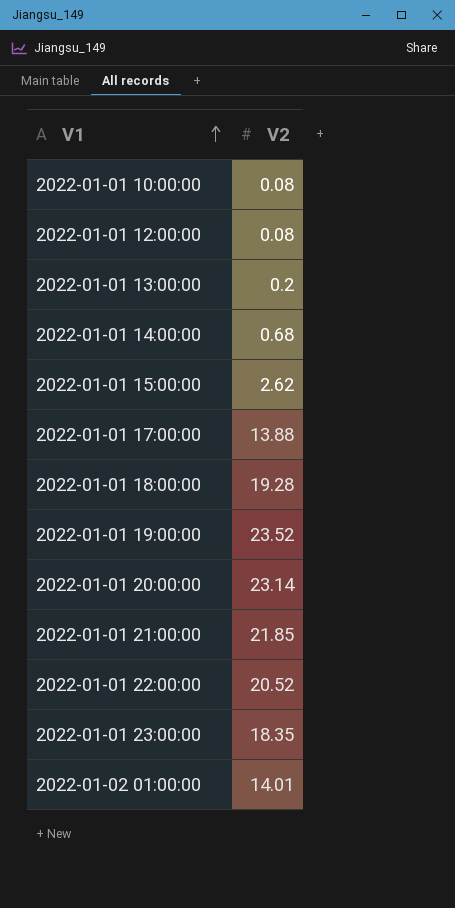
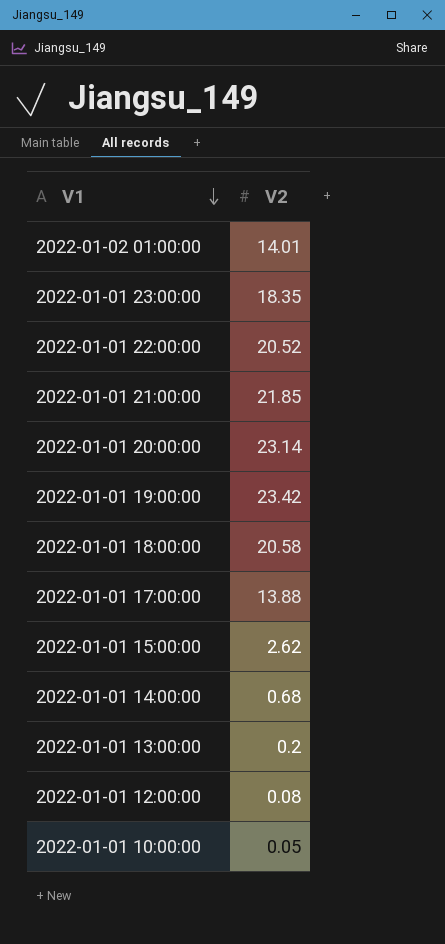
row order: V1 ascending -> V1 descending
2022-01-01 19:00:00 | V2: 23.52 -> 23.42
2022-01-01 18:00:00 | V2: 19.28 -> 20.58
2022-01-01 10:00:00 | V2: 0.08 -> 0.05

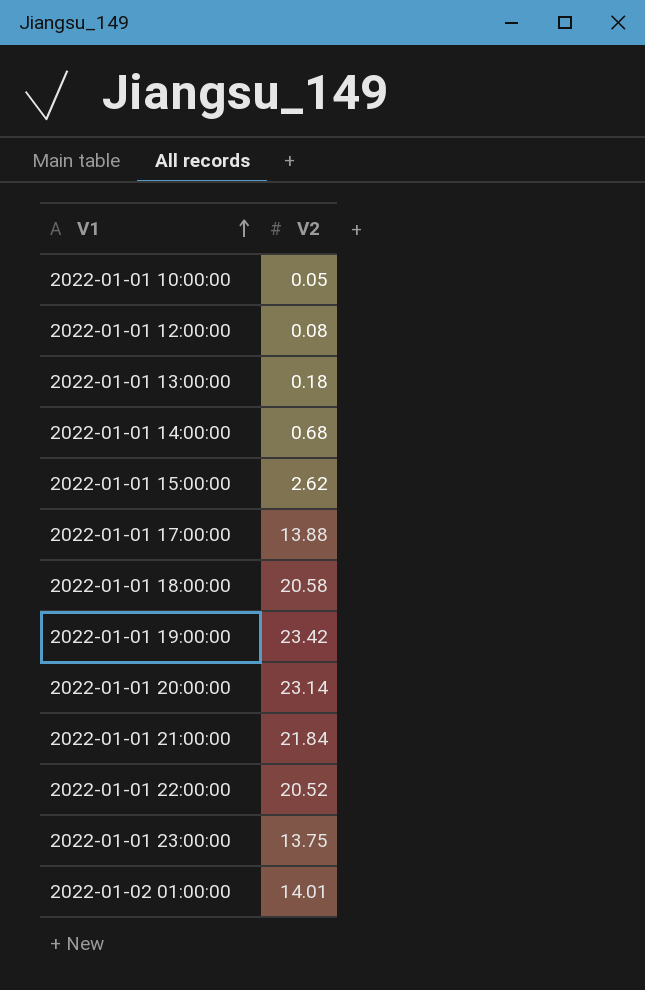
row order: V1 descending -> V1 ascending
2022-01-01 13:00:00 | V2: 0.2 -> 0.18
2022-01-01 21:00:00 | V2: 21.85 -> 21.84
2022-01-01 23:00:00 | V2: 18.35 -> 13.75

